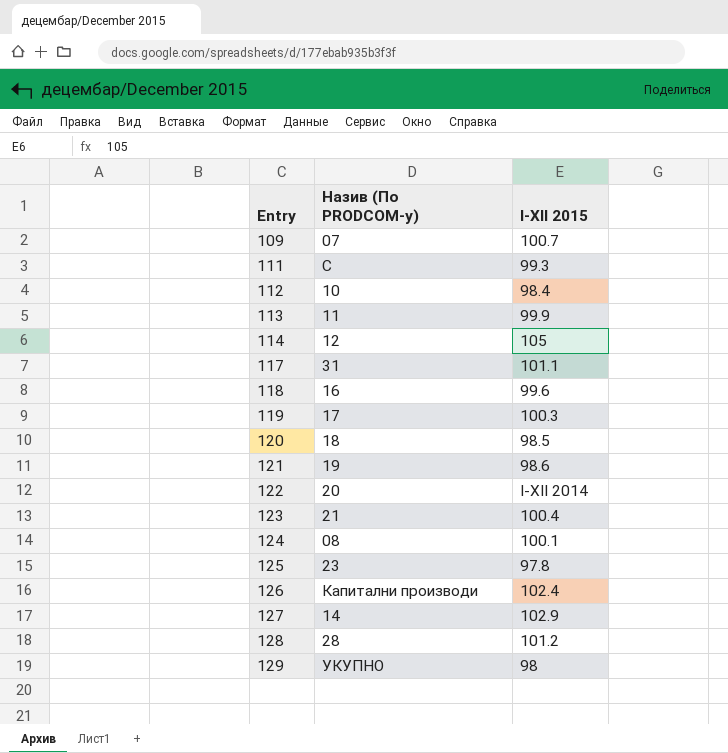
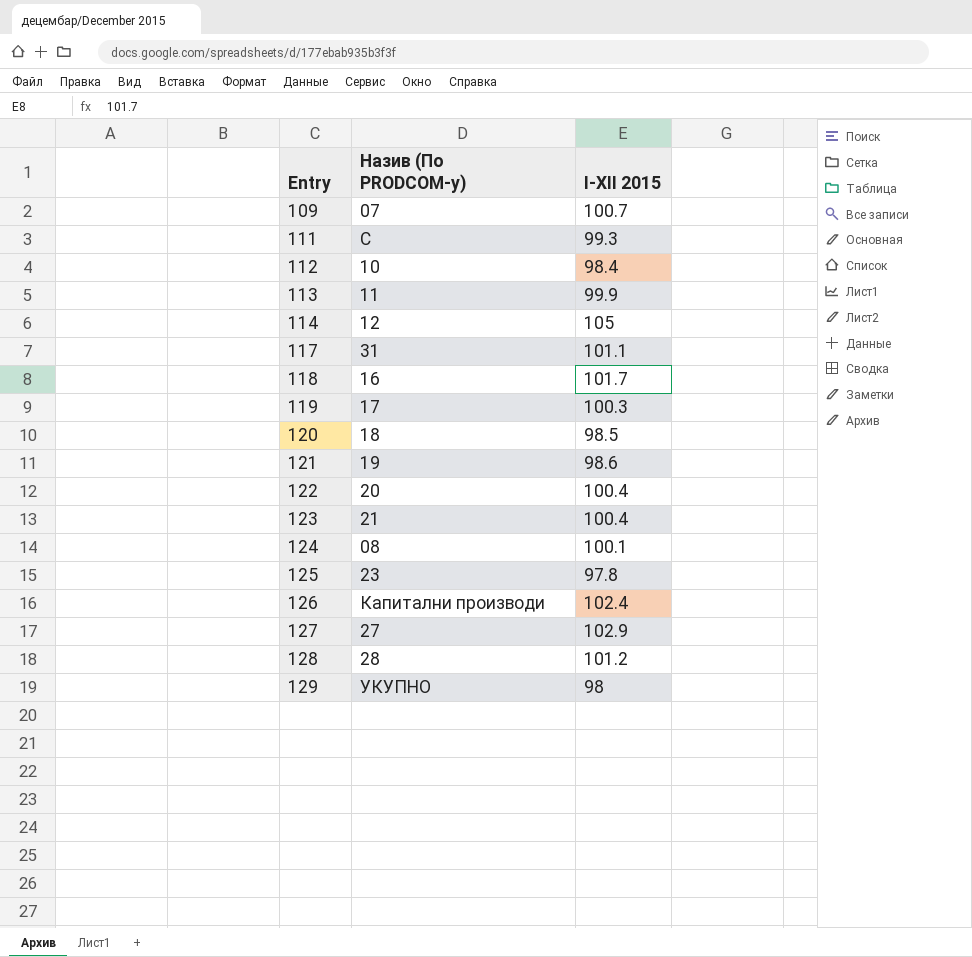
118 | I-XII 2015: 99.6 -> 101.7
122 | I-XII 2015: I-XII 2014 -> 100.4
127 | Назив (Пo PRODCOM-у): 14 -> 27

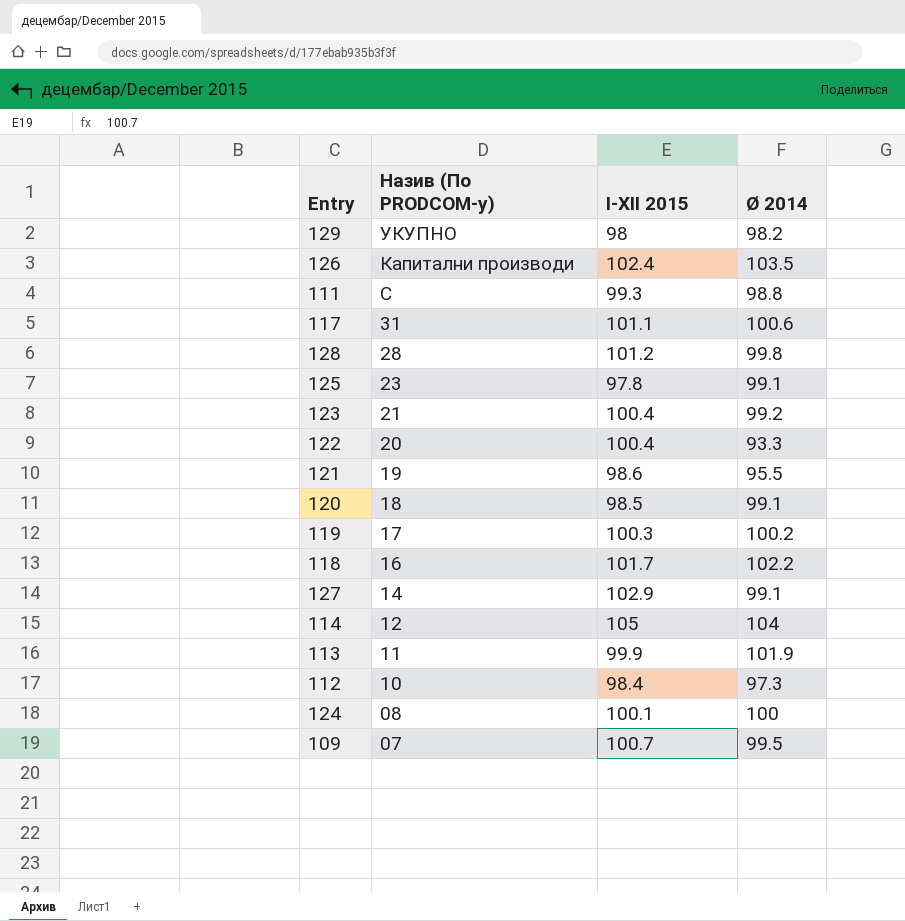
row order: Entry ascending -> Назив (Пo PRODCOM-у) descending
column Ø 2014 | position: none -> 4
127 | Назив (Пo PRODCOM-у): 27 -> 14

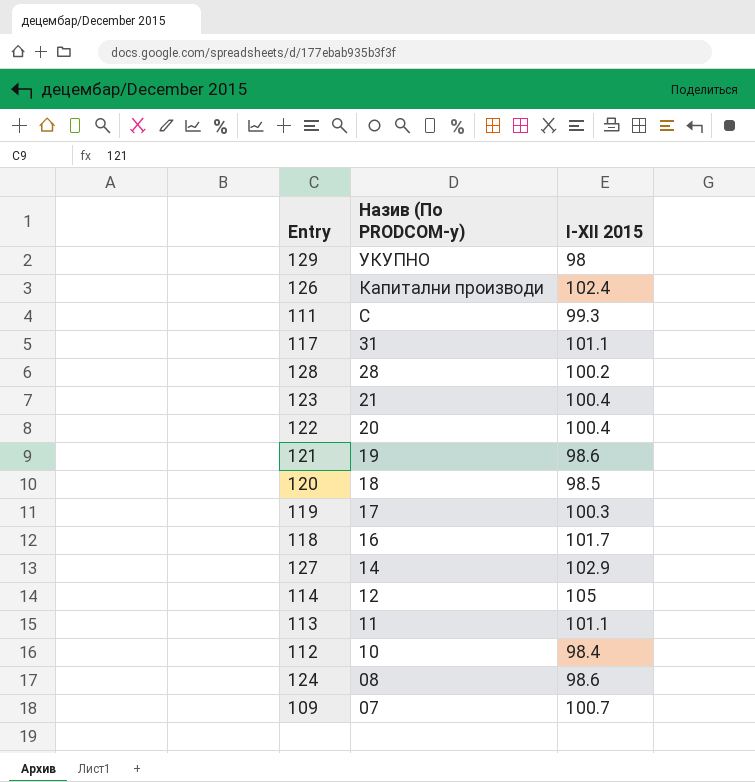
column Ø 2014 | position: 4 -> none
row 125: 23 | 97.8 | 99.1 -> none
128 | I-XII 2015: 101.2 -> 100.2
113 | I-XII 2015: 99.9 -> 101.1
124 | I-XII 2015: 100.1 -> 98.6

